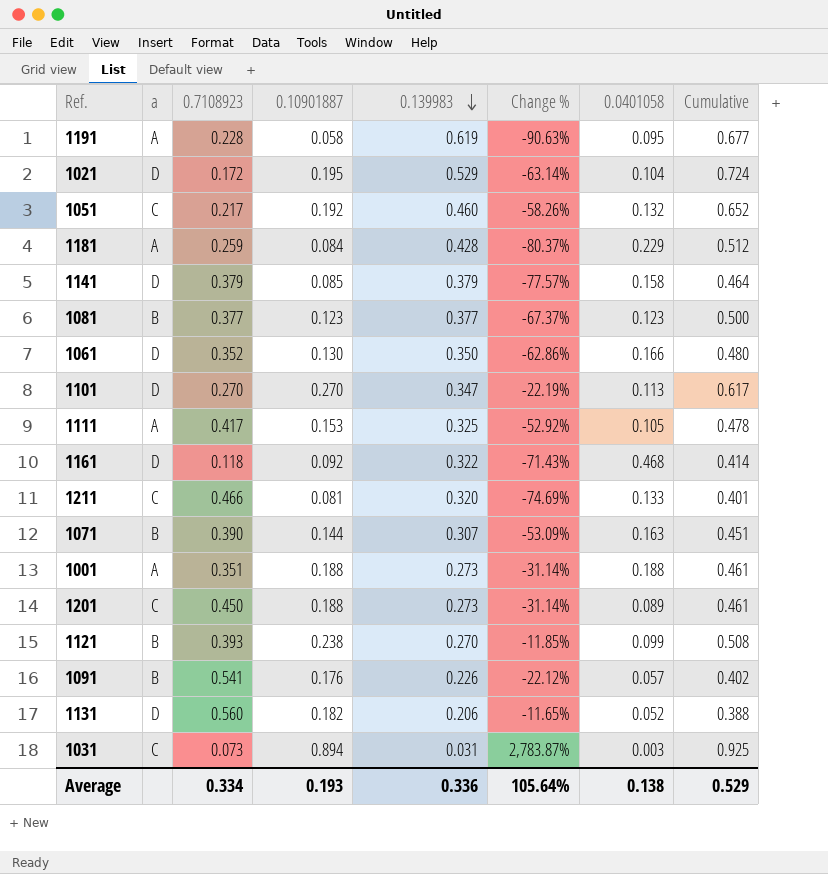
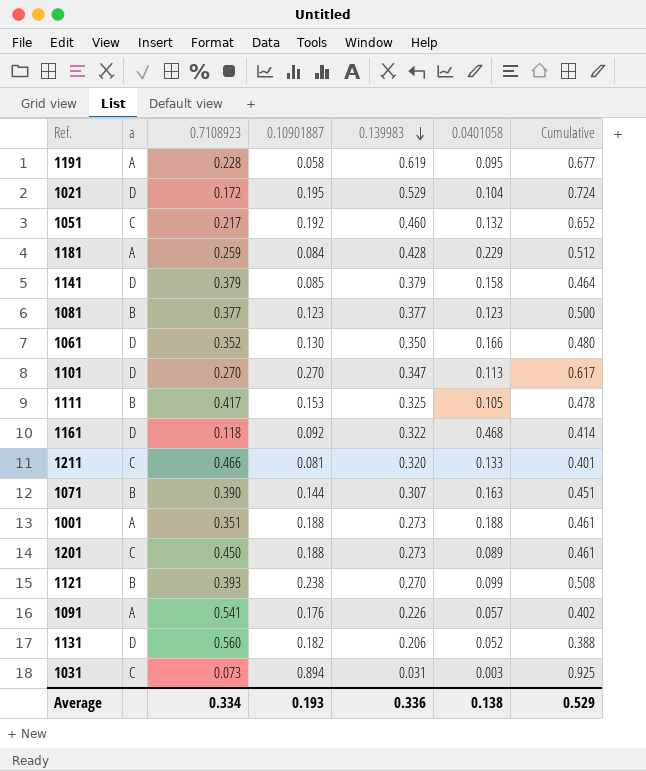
column Change % | formula: ([0.10901887] - [0.139983]) / [0.139983] -> none
1111 | a: A -> B
1091 | a: B -> A

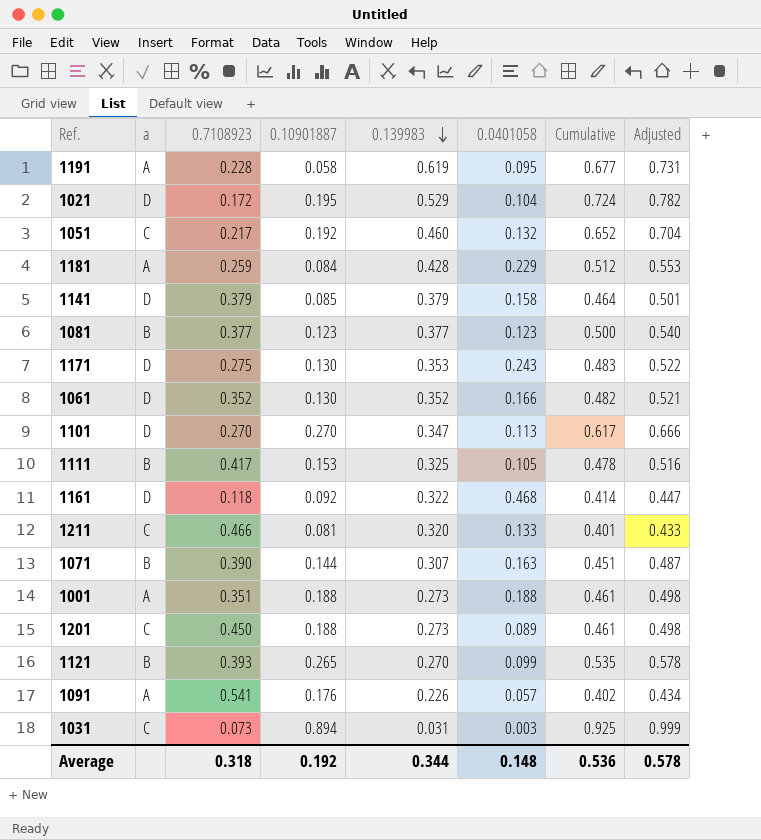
column Adjusted | formula: none -> [Cumulative] * 1.08
row 1131: D | 0.560 | 0.182 | 0.206 | 0.052 | 0.388 -> none
row 1171: none -> D | 0.275 | 0.130 | 0.353 | 0.243 | 0.483 | 0.522
1061 | 0.139983: 0.350 -> 0.352
1061 | Cumulative: 0.480 -> 0.482
1121 | 0.10901887: 0.238 -> 0.265
1121 | Cumulative: 0.508 -> 0.535
Average | 0.7108923: 0.334 -> 0.318
Average | 0.10901887: 0.193 -> 0.192
Average | 0.139983: 0.336 -> 0.344
Average | 0.0401058: 0.138 -> 0.148
Average | Cumulative: 0.529 -> 0.536

